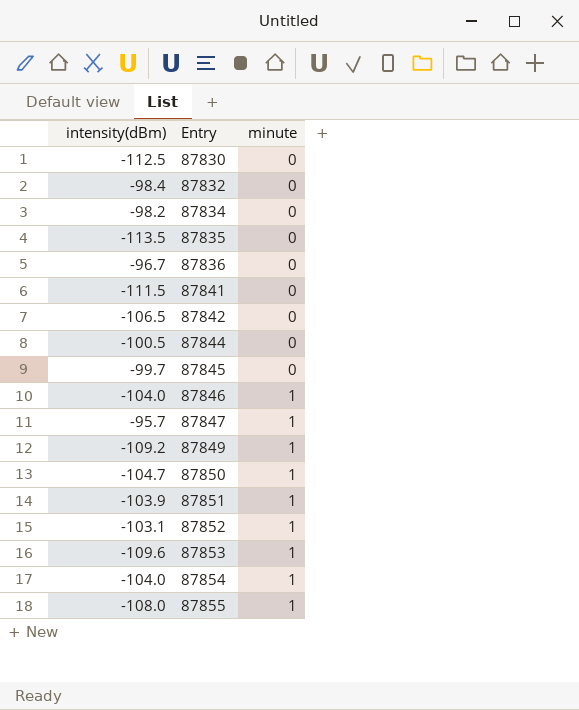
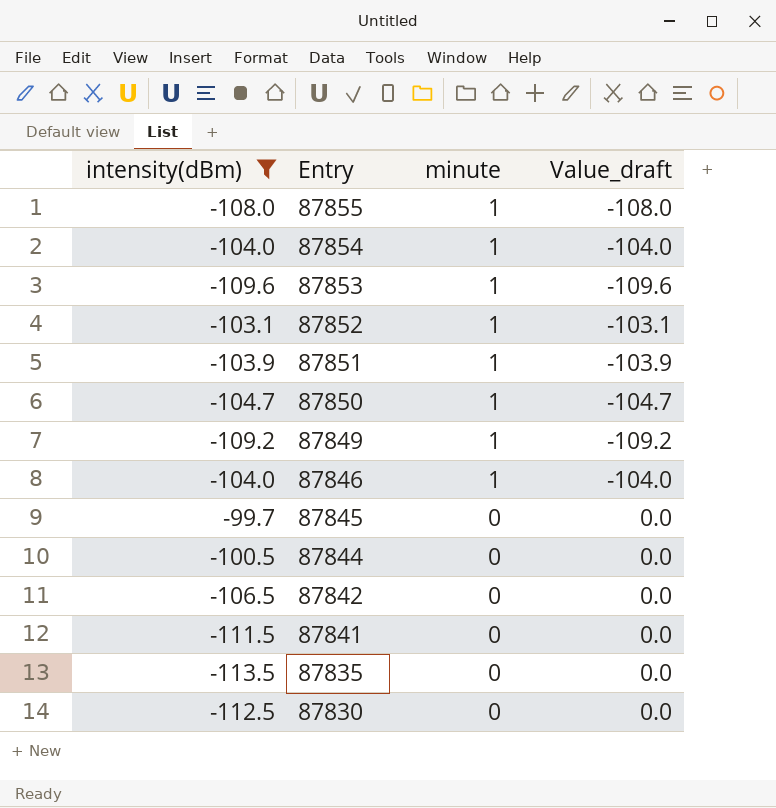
filter: none -> intensity(dBm) <= -99.7
row order: Entry ascending -> Entry descending
column Value_draft | formula: none -> [intensity(dBm)] * [minute]

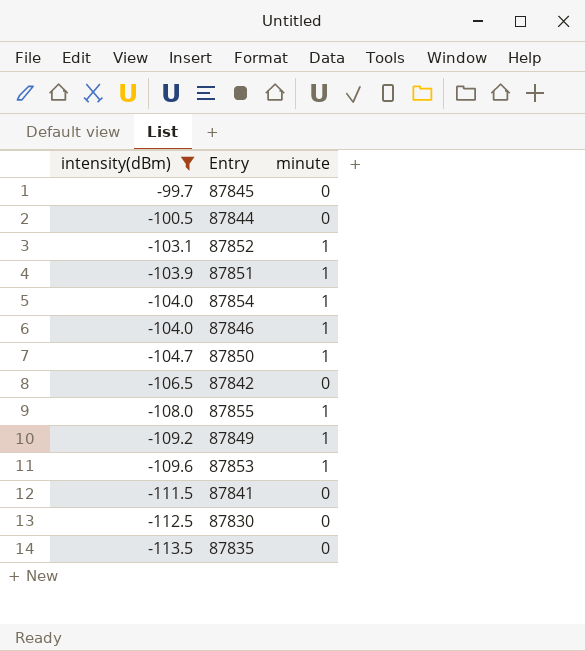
row order: Entry descending -> intensity(dBm) descending
column Value_draft | formula: [intensity(dBm)] * [minute] -> none

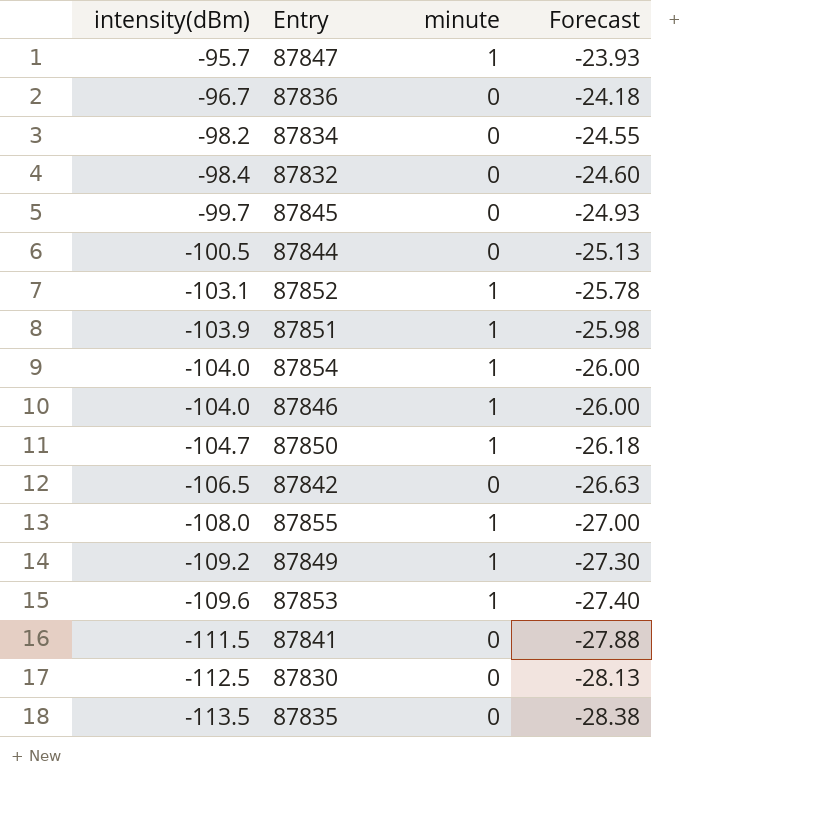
filter: intensity(dBm) <= -99.7 -> none
column Forecast | formula: none -> [intensity(dBm)] * 0.25

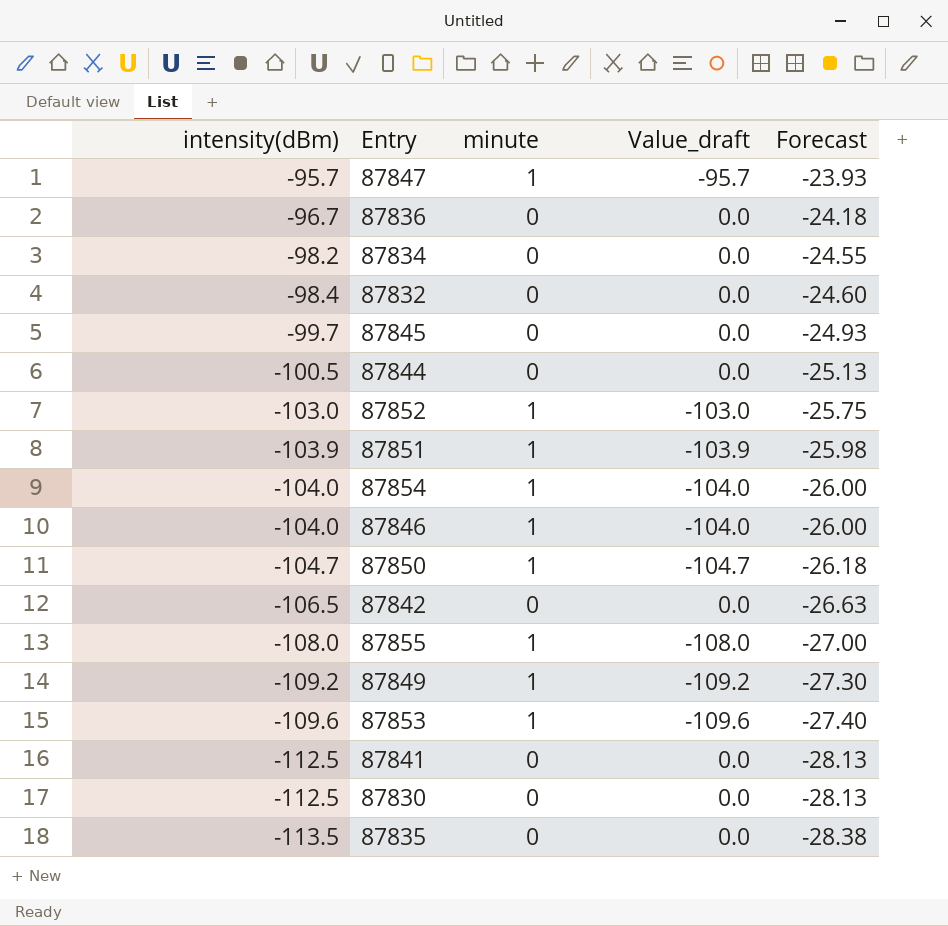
column Value_draft | formula: none -> [intensity(dBm)] * [minute]
87852 | intensity(dBm): -103.1 -> -103.0
87852 | Forecast: -25.78 -> -25.75
87841 | intensity(dBm): -111.5 -> -112.5
87841 | Forecast: -27.88 -> -28.13

